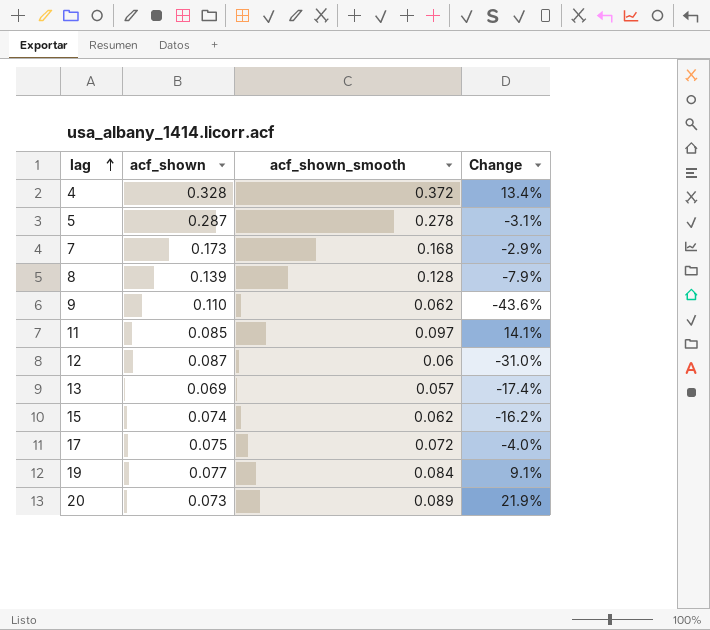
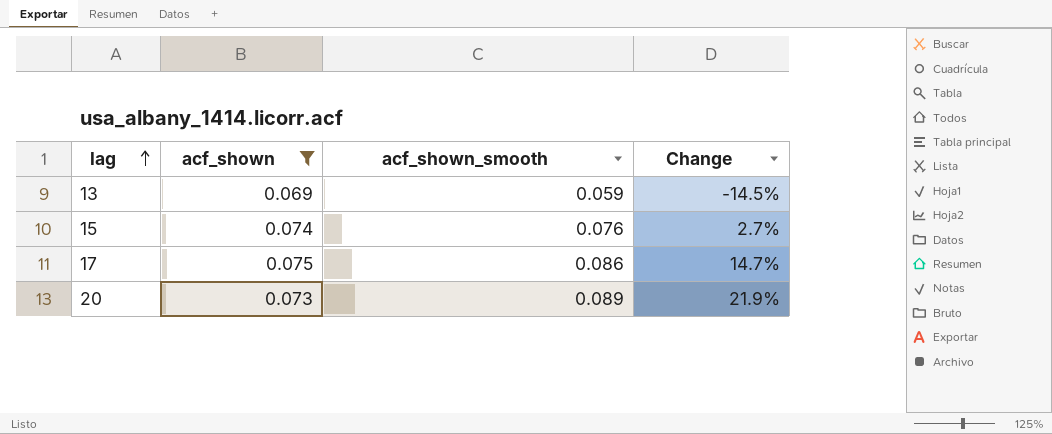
filter: none -> acf_shown <= 0.075
13 | acf_shown_smooth: 0.057 -> 0.059
13 | Change: -17.4% -> -14.5%
15 | acf_shown_smooth: 0.062 -> 0.076
15 | Change: -16.2% -> 2.7%
17 | acf_shown_smooth: 0.072 -> 0.086
17 | Change: -4.0% -> 14.7%

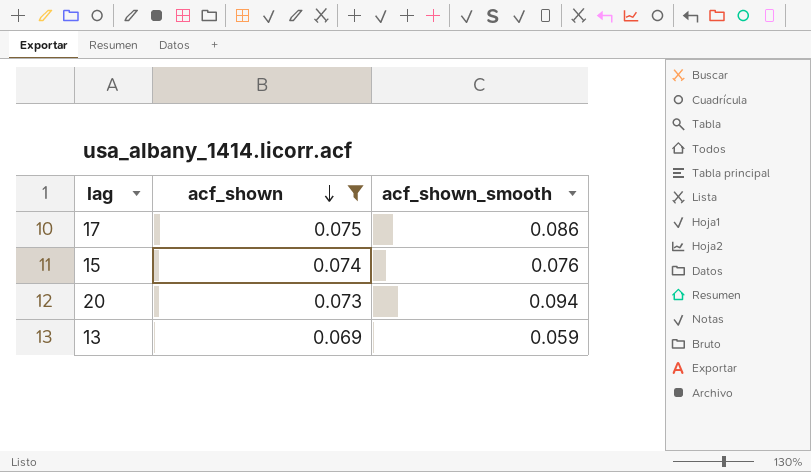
row order: lag ascending -> acf_shown descending
column Change | formula: ([acf_shown_smooth] - [acf_shown]) / [acf_shown] -> none
20 | acf_shown_smooth: 0.089 -> 0.094

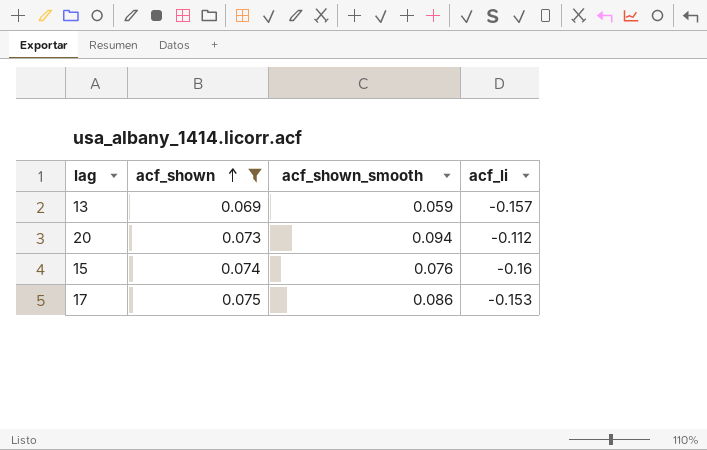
row order: acf_shown descending -> acf_shown ascending
column acf_li | position: none -> 4

